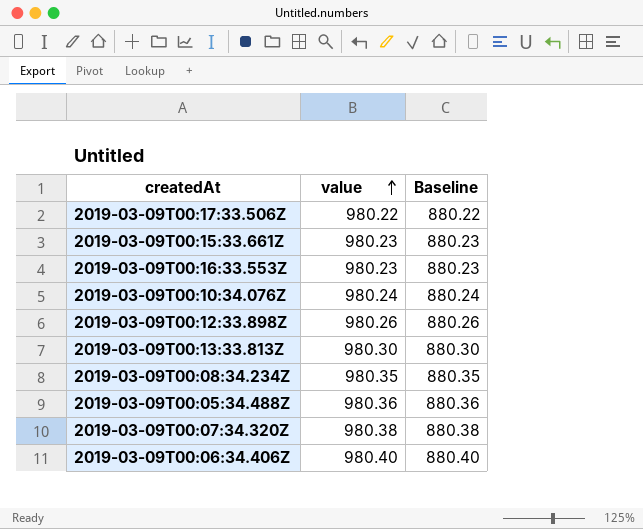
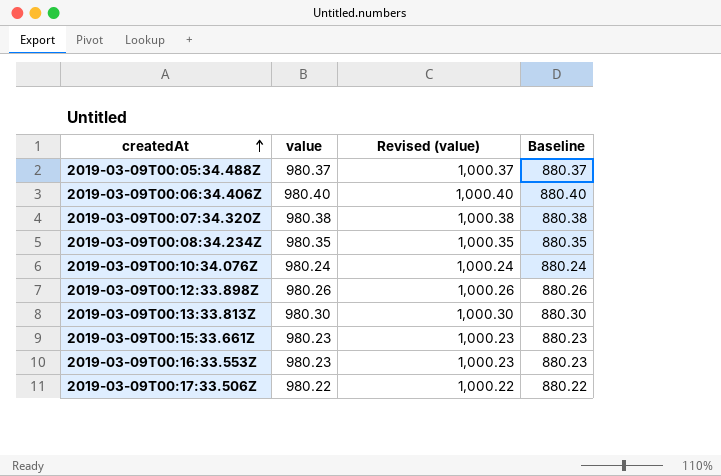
row order: value ascending -> createdAt ascending
column Revised (value) | formula: none -> [value] + 20
2019-03-09T00:05:34.488Z | value: 980.36 -> 980.37
2019-03-09T00:05:34.488Z | Baseline: 880.36 -> 880.37

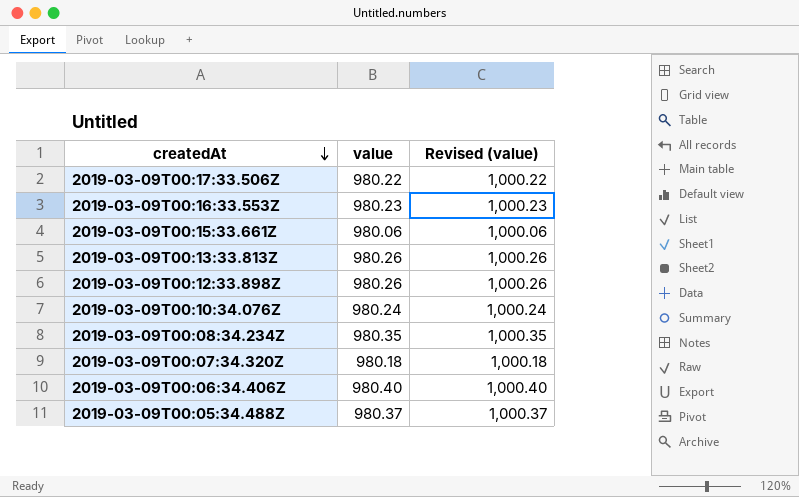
row order: createdAt ascending -> createdAt descending
column Baseline | formula: [value] - 100 -> none
2019-03-09T00:15:33.661Z | value: 980.23 -> 980.06
2019-03-09T00:15:33.661Z | Revised (value): 1,000.23 -> 1,000.06
2019-03-09T00:13:33.813Z | value: 980.30 -> 980.26
2019-03-09T00:13:33.813Z | Revised (value): 1,000.30 -> 1,000.26
2019-03-09T00:07:34.320Z | value: 980.38 -> 980.18
2019-03-09T00:07:34.320Z | Revised (value): 1,000.38 -> 1,000.18

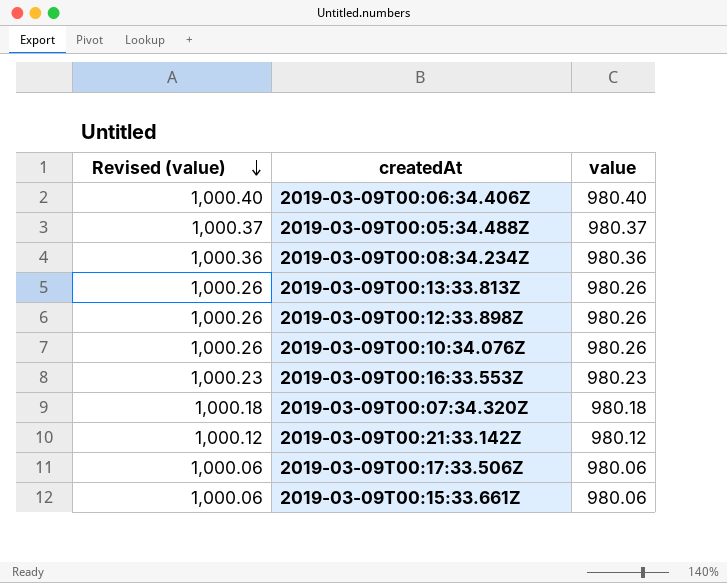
row order: createdAt descending -> Revised (value) descending
column Revised (value) | position: 3 -> 1
2019-03-09T00:08:34.234Z | Revised (value): 1,000.35 -> 1,000.36
2019-03-09T00:08:34.234Z | value: 980.35 -> 980.36
2019-03-09T00:10:34.076Z | Revised (value): 1,000.24 -> 1,000.26
2019-03-09T00:10:34.076Z | value: 980.24 -> 980.26
row 2019-03-09T00:21:33.142Z: none -> 1,000.12 | 980.12
2019-03-09T00:17:33.506Z | Revised (value): 1,000.22 -> 1,000.06
2019-03-09T00:17:33.506Z | value: 980.22 -> 980.06

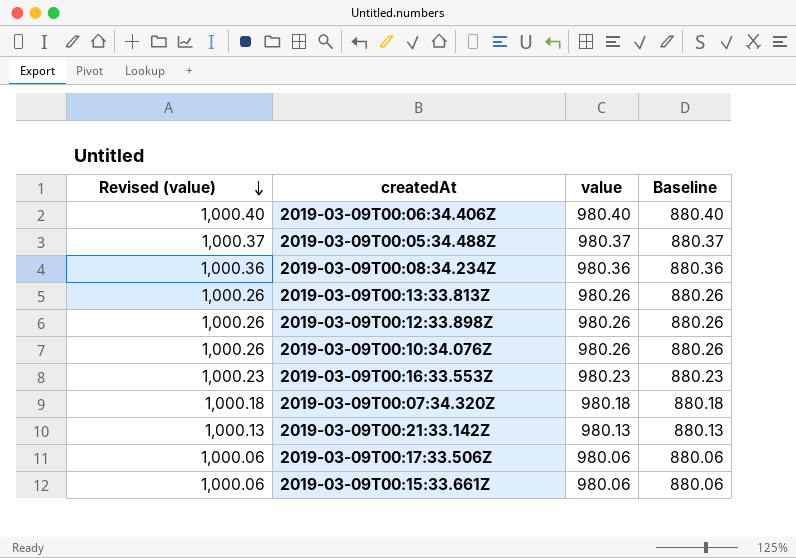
column Baseline | formula: none -> [value] - 100
2019-03-09T00:21:33.142Z | Revised (value): 1,000.12 -> 1,000.13
2019-03-09T00:21:33.142Z | value: 980.12 -> 980.13

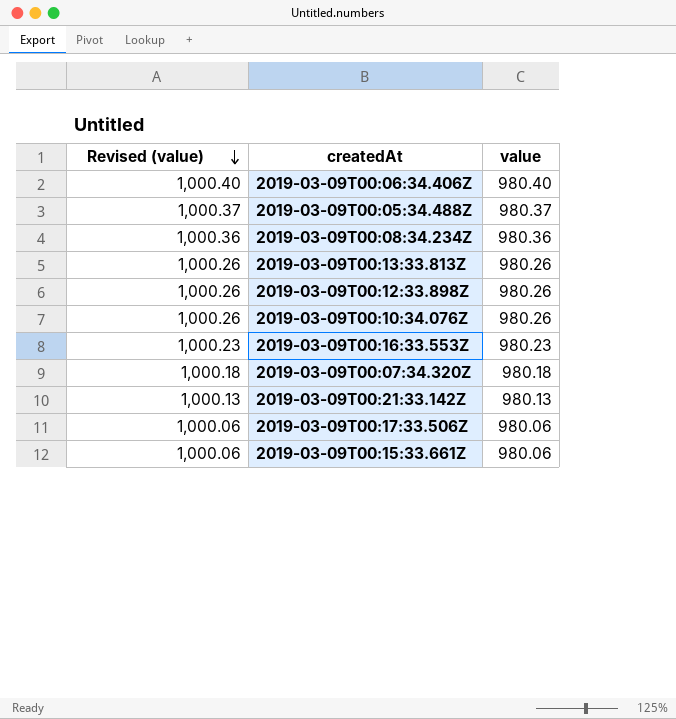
column Baseline | formula: [value] - 100 -> none

